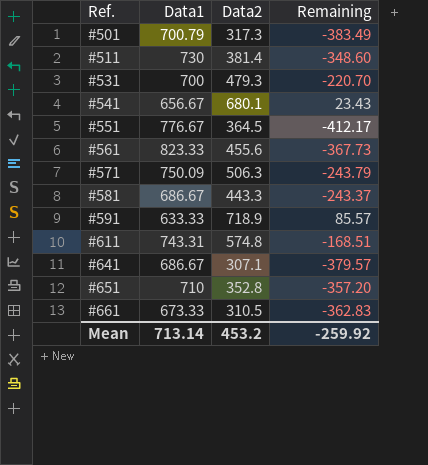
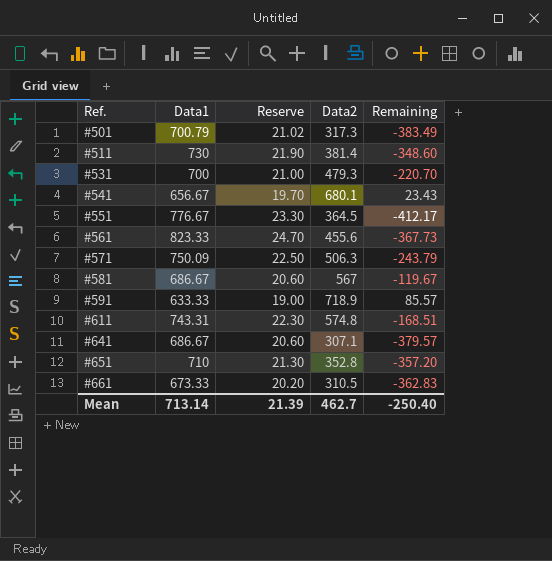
column Reserve | formula: none -> [Data1] * 0.03
#581 | Data2: 443.3 -> 567
#581 | Remaining: -243.37 -> -119.67
Mean | Data2: 453.2 -> 462.7
Mean | Remaining: -259.92 -> -250.40

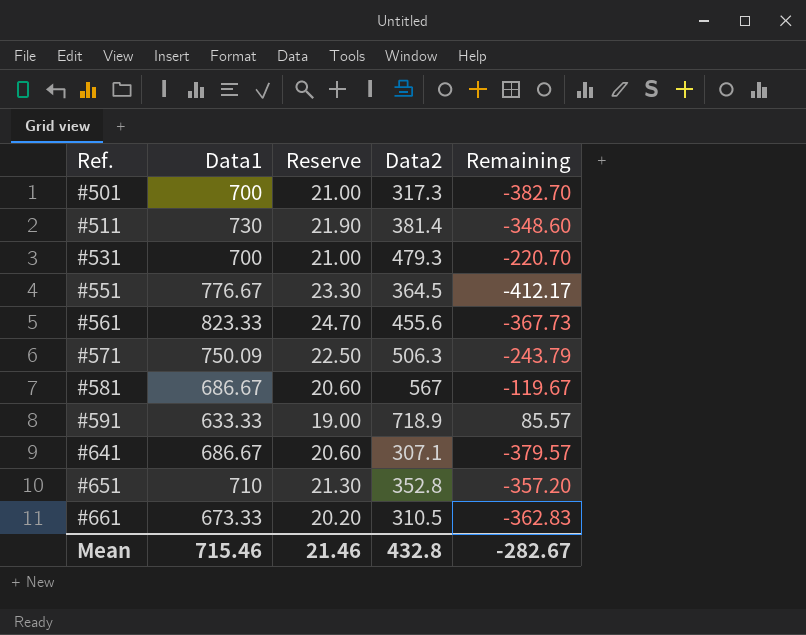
row #541: 656.67 | 19.70 | 680.1 | 23.43 -> none
row #611: 743.31 | 22.30 | 574.8 | -168.51 -> none
#501 | Data1: 700.79 -> 700
#501 | Reserve: 21.02 -> 21.00
#501 | Remaining: -383.49 -> -382.70
Mean | Data1: 713.14 -> 715.46
Mean | Reserve: 21.39 -> 21.46
Mean | Data2: 462.7 -> 432.8
Mean | Remaining: -250.40 -> -282.67

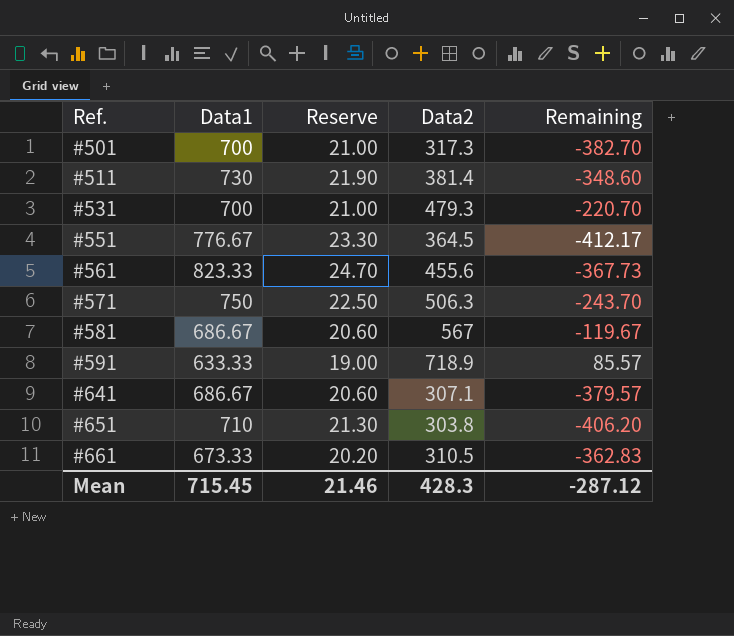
#571 | Data1: 750.09 -> 750
#571 | Remaining: -243.79 -> -243.70
#651 | Data2: 352.8 -> 303.8
#651 | Remaining: -357.20 -> -406.20
Mean | Data1: 715.46 -> 715.45
Mean | Data2: 432.8 -> 428.3
Mean | Remaining: -282.67 -> -287.12

